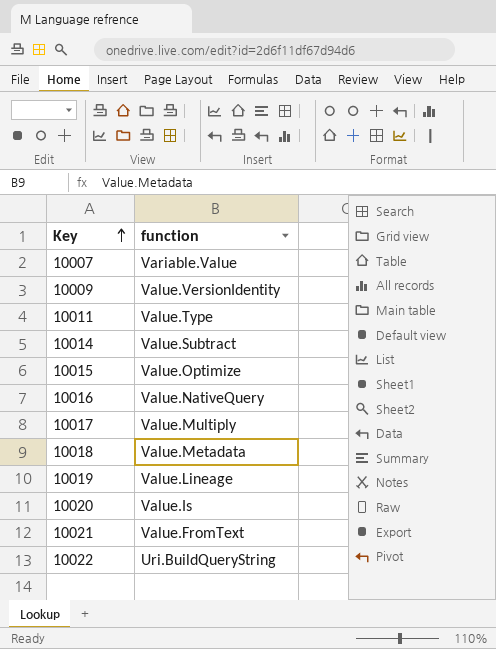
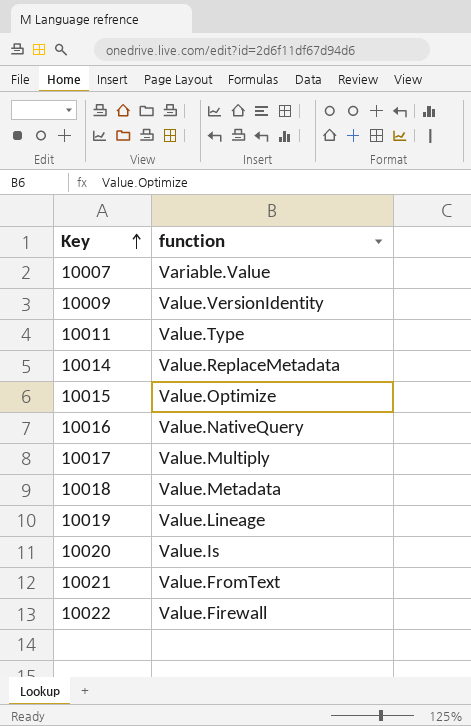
10014 | function: Value.Subtract -> Value.ReplaceMetadata
10022 | function: Uri.BuildQueryString -> Value.Firewall

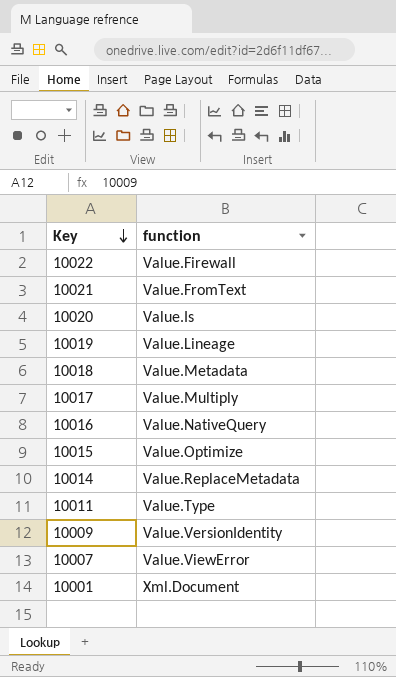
row order: Key ascending -> Key descending
10007 | function: Variable.Value -> Value.ViewError
row 10001: none -> Xml.Document

